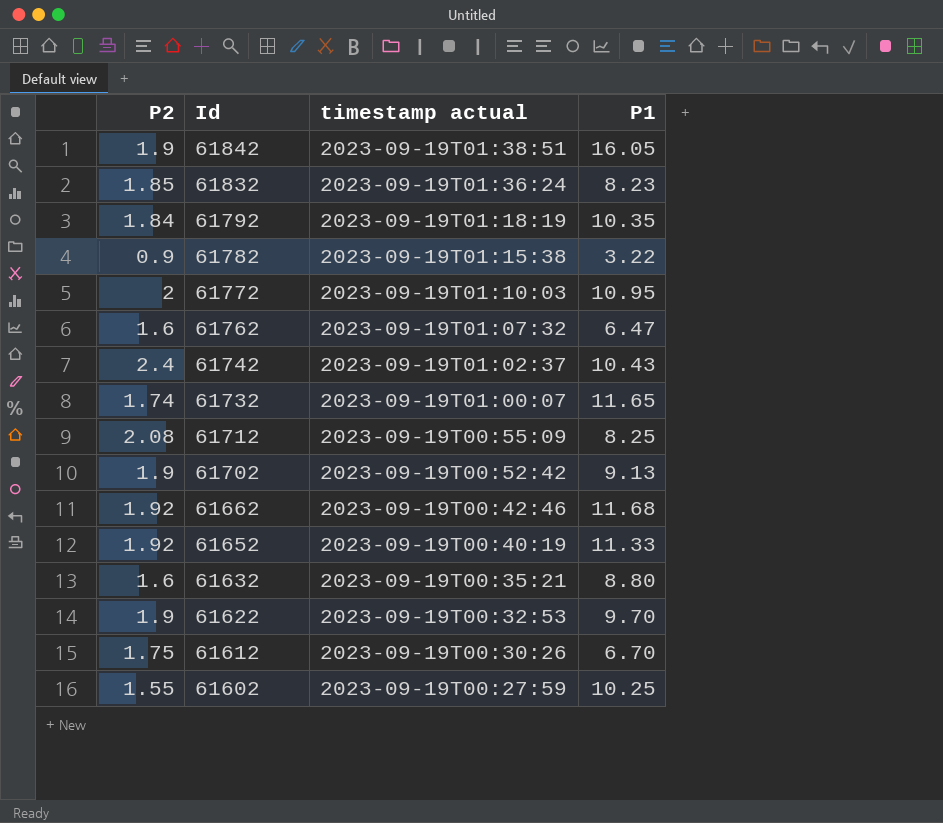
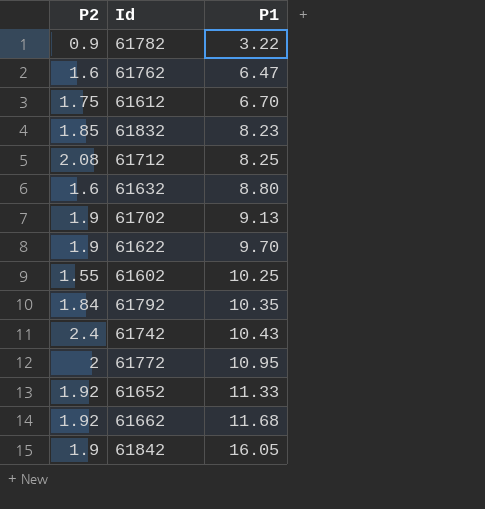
row order: Id descending -> P1 ascending
column timestamp actual | position: 3 -> none
row 61732: 1.74 | 2023-09-19T01:00:07 | 11.65 -> none

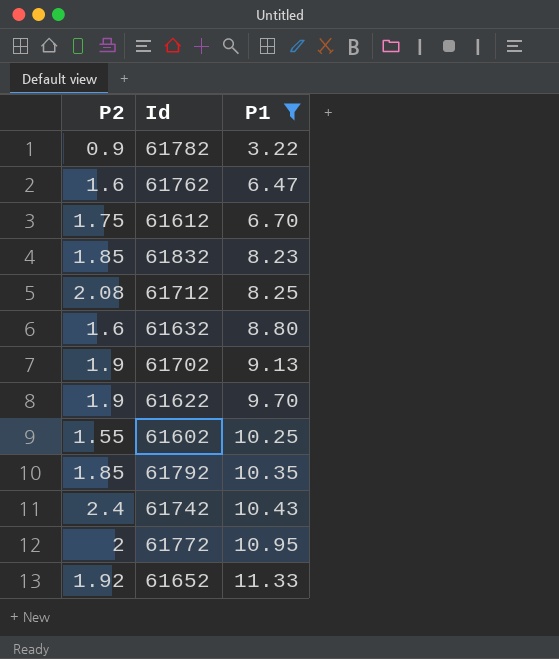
filter: none -> P1 <= 11.33
61792 | P2: 1.84 -> 1.85

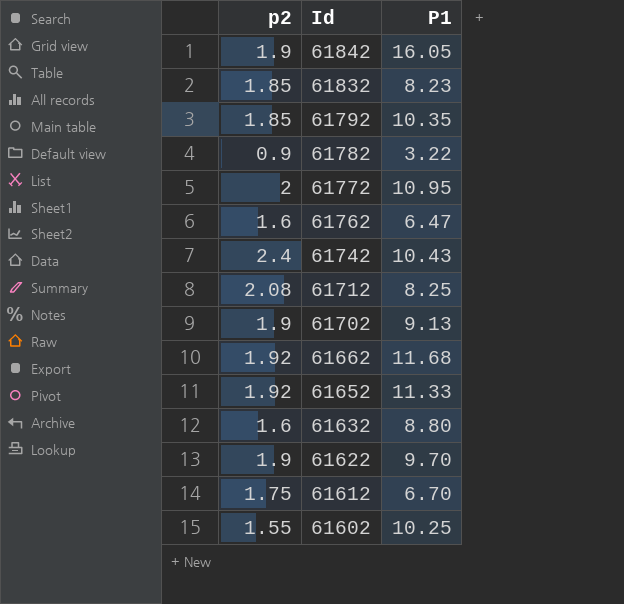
filter: P1 <= 11.33 -> none
row order: P1 ascending -> Id descending
column name: P2 -> p2

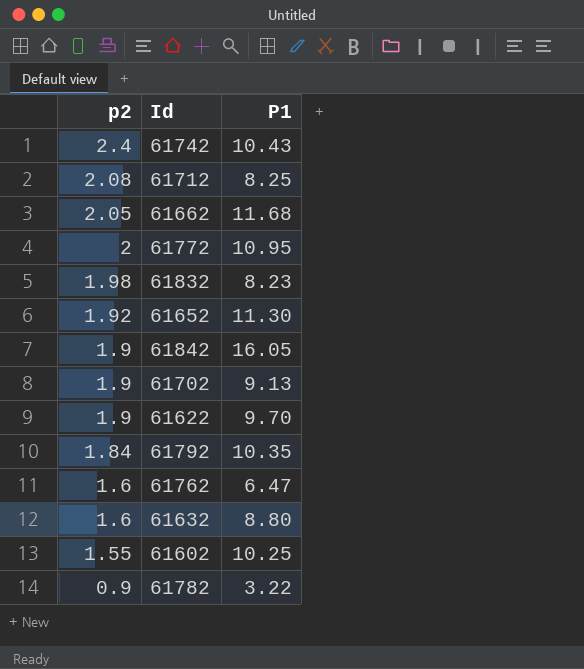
row order: Id descending -> p2 descending
row 61612: 1.75 | 6.70 -> none
61662 | p2: 1.92 -> 2.05
61832 | p2: 1.85 -> 1.98
61652 | P1: 11.33 -> 11.30
61792 | p2: 1.85 -> 1.84

